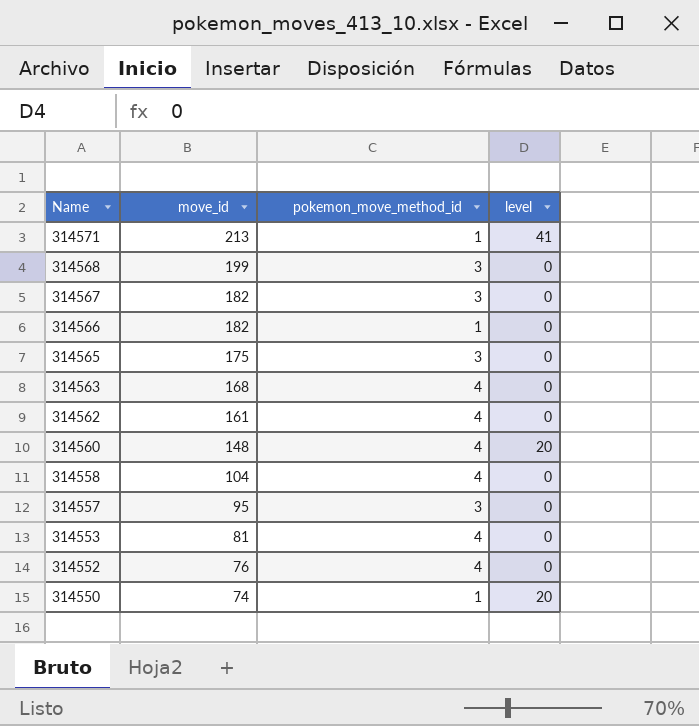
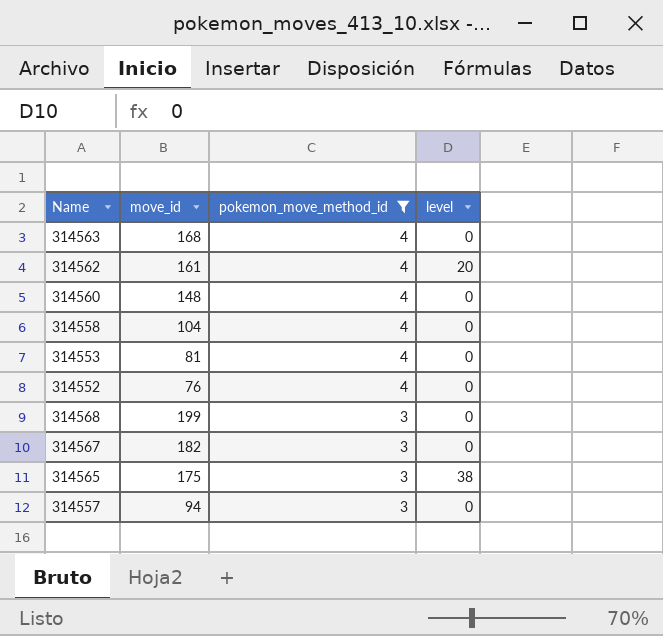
filter: none -> pokemon_move_method_id != 1
row order: Name descending -> pokemon_move_method_id descending
314562 | level: 0 -> 20
314560 | level: 20 -> 0
314565 | level: 0 -> 38
314557 | move_id: 95 -> 94

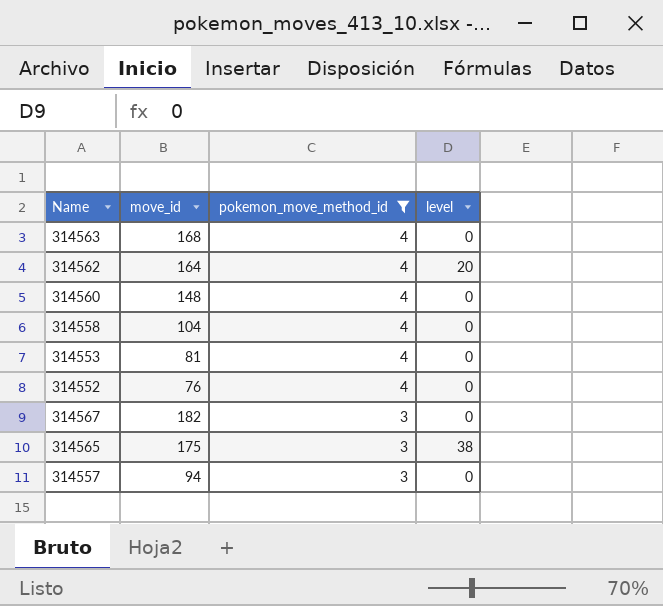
row 314568: 199 | 3 | 0 -> none
314562 | move_id: 161 -> 164

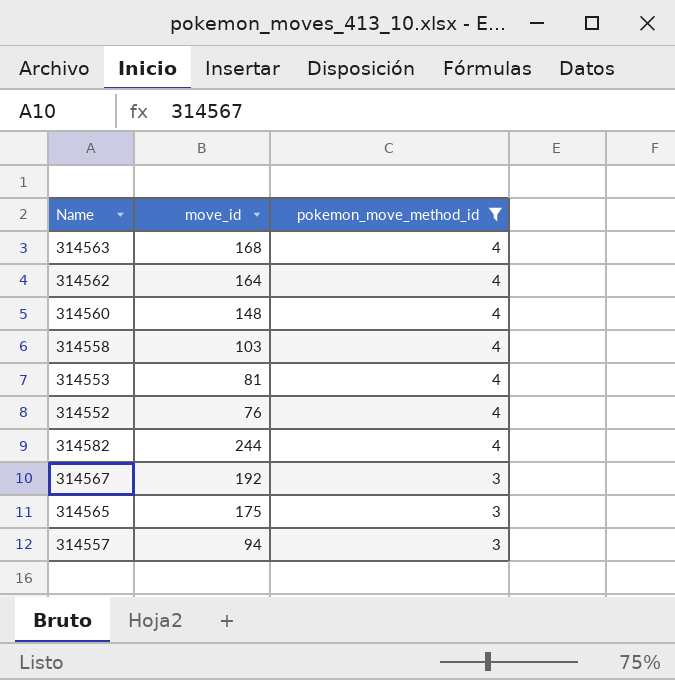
column level | position: 4 -> none
314558 | move_id: 104 -> 103
row 314582: none -> 244 | 4
314567 | move_id: 182 -> 192

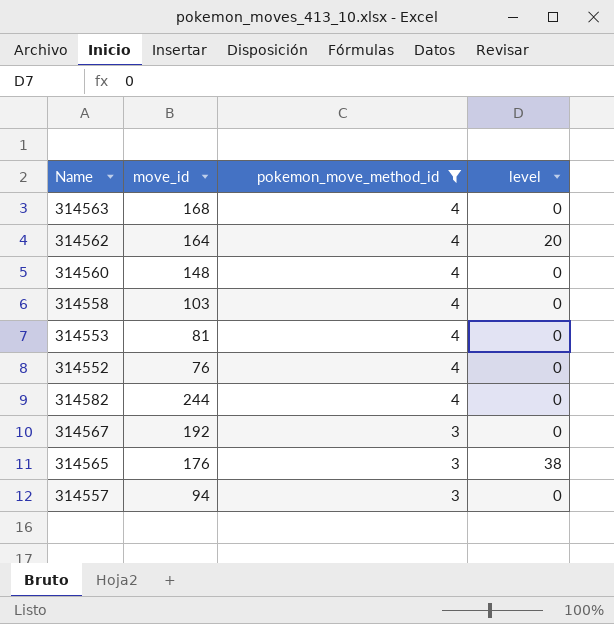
column level | position: none -> 4
314565 | move_id: 175 -> 176

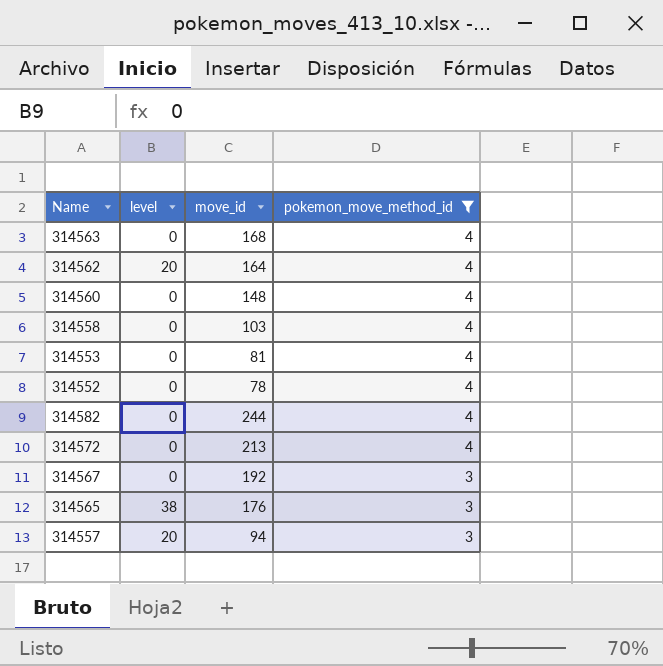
column level | position: 4 -> 2
314552 | move_id: 76 -> 78
row 314572: none -> 0 | 213 | 4
314557 | level: 0 -> 20

